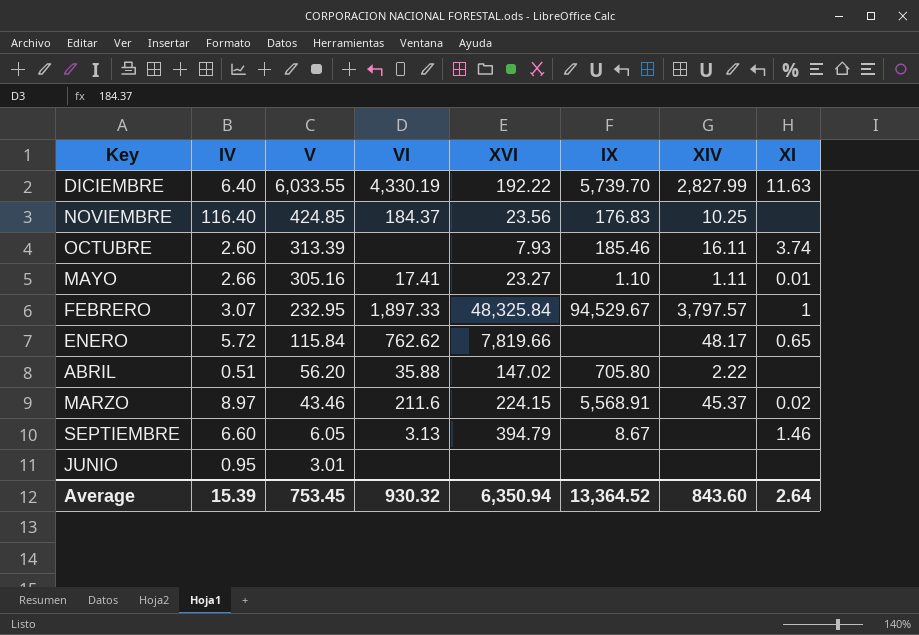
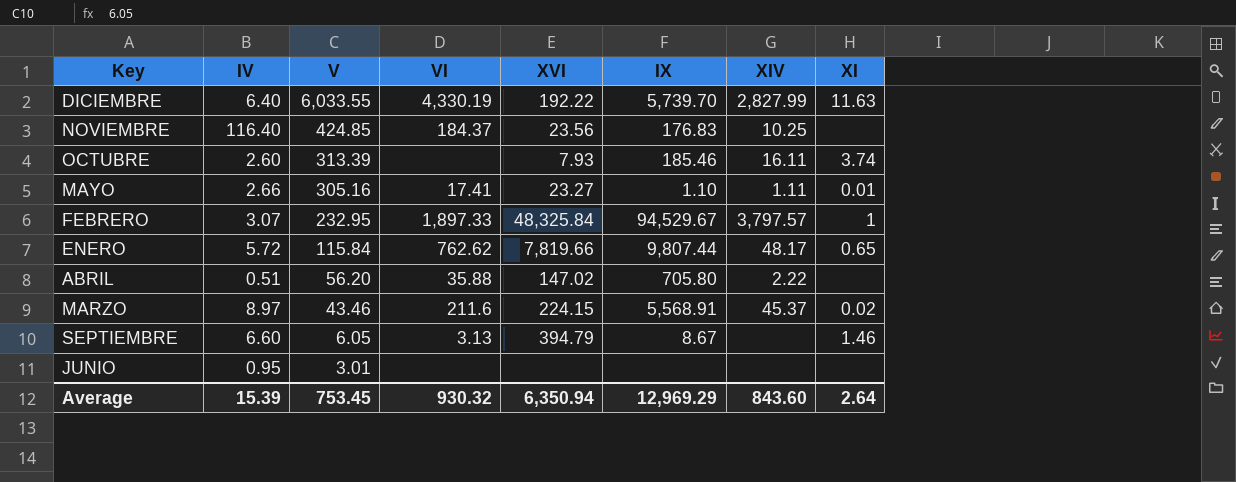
ENERO | IX: none -> 9,807.44
Average | IX: 13,364.52 -> 12,969.29

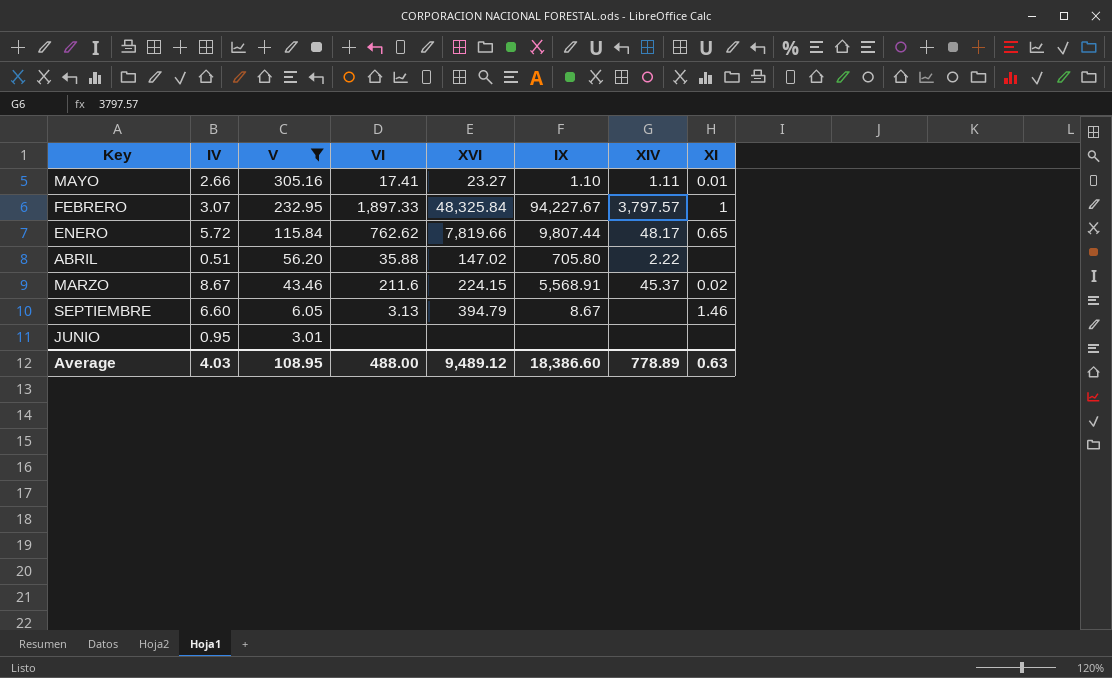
filter: none -> V <= 305.16
FEBRERO | IX: 94,529.67 -> 94,227.67
MARZO | IV: 8.97 -> 8.67
Average | IV: 15.39 -> 4.03
Average | V: 753.45 -> 108.95
Average | VI: 930.32 -> 488.00
Average | XVI: 6,350.94 -> 9,489.12
Average | IX: 12,969.29 -> 18,386.60
Average | XIV: 843.60 -> 778.89
Average | XI: 2.64 -> 0.63

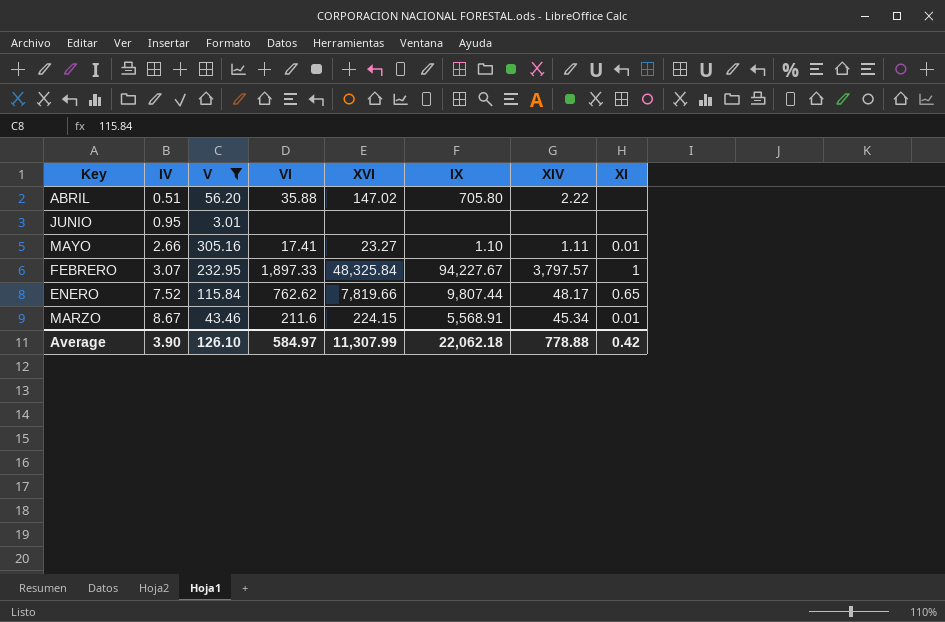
row order: V descending -> IV ascending
row SEPTIEMBRE: 6.60 | 6.05 | 3.13 | 394.79 | 8.67 | none | 1.46 -> none
ENERO | IV: 5.72 -> 7.52
MARZO | XIV: 45.37 -> 45.34
MARZO | XI: 0.02 -> 0.01
Average | IV: 4.03 -> 3.90
Average | V: 108.95 -> 126.10
Average | VI: 488.00 -> 584.97
Average | XVI: 9,489.12 -> 11,307.99
Average | IX: 18,386.60 -> 22,062.18
Average | XIV: 778.89 -> 778.88
Average | XI: 0.63 -> 0.42

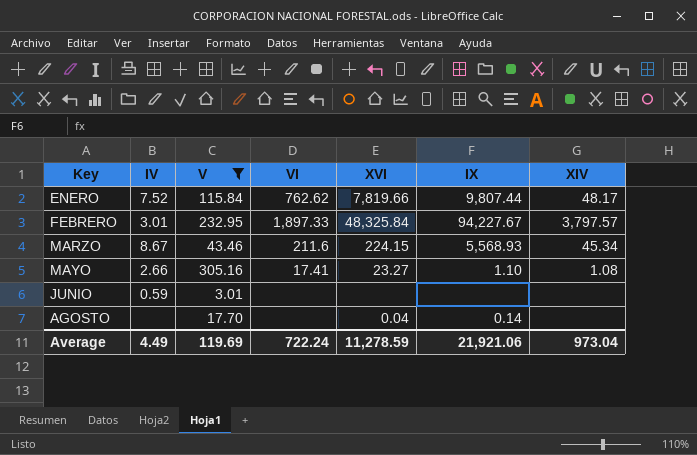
row order: IV ascending -> Key ascending
column XI | position: 8 -> none
row ABRIL: 0.51 | 56.20 | 35.88 | 147.02 | 705.80 | 2.22 | none -> none
FEBRERO | IV: 3.07 -> 3.01
MARZO | IX: 5,568.91 -> 5,568.93
MAYO | XIV: 1.11 -> 1.08
JUNIO | IV: 0.95 -> 0.59
row AGOSTO: none -> none | 17.70 | none | 0.04 | 0.14 | none
Average | IV: 3.90 -> 4.49
Average | V: 126.10 -> 119.69
Average | VI: 584.97 -> 722.24
Average | XVI: 11,307.99 -> 11,278.59
Average | IX: 22,062.18 -> 21,921.06
Average | XIV: 778.88 -> 973.04

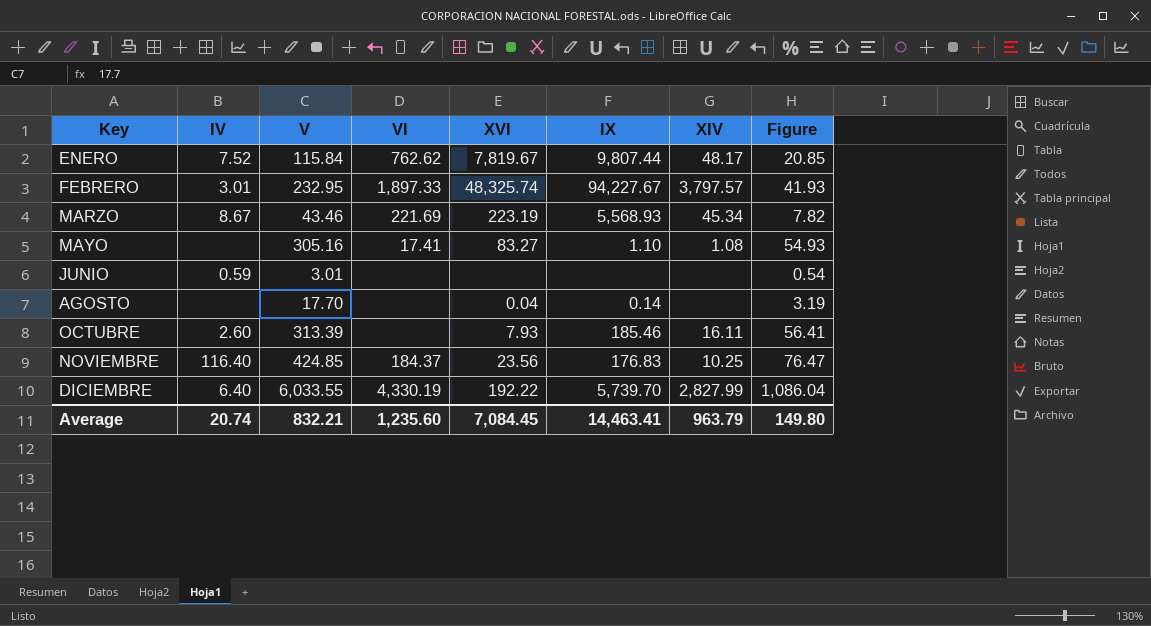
filter: V <= 305.16 -> none
column Figure | formula: none -> [V] * 0.18
ENERO | XVI: 7,819.66 -> 7,819.67
FEBRERO | XVI: 48,325.84 -> 48,325.74
MARZO | VI: 211.6 -> 221.69
MARZO | XVI: 224.15 -> 223.19
MAYO | IV: 2.66 -> none
MAYO | XVI: 23.27 -> 83.27
Average | IV: 4.49 -> 20.74
Average | V: 119.69 -> 832.21
Average | VI: 722.24 -> 1,235.60
Average | XVI: 11,278.59 -> 7,084.45
Average | IX: 21,921.06 -> 14,463.41
Average | XIV: 973.04 -> 963.79

